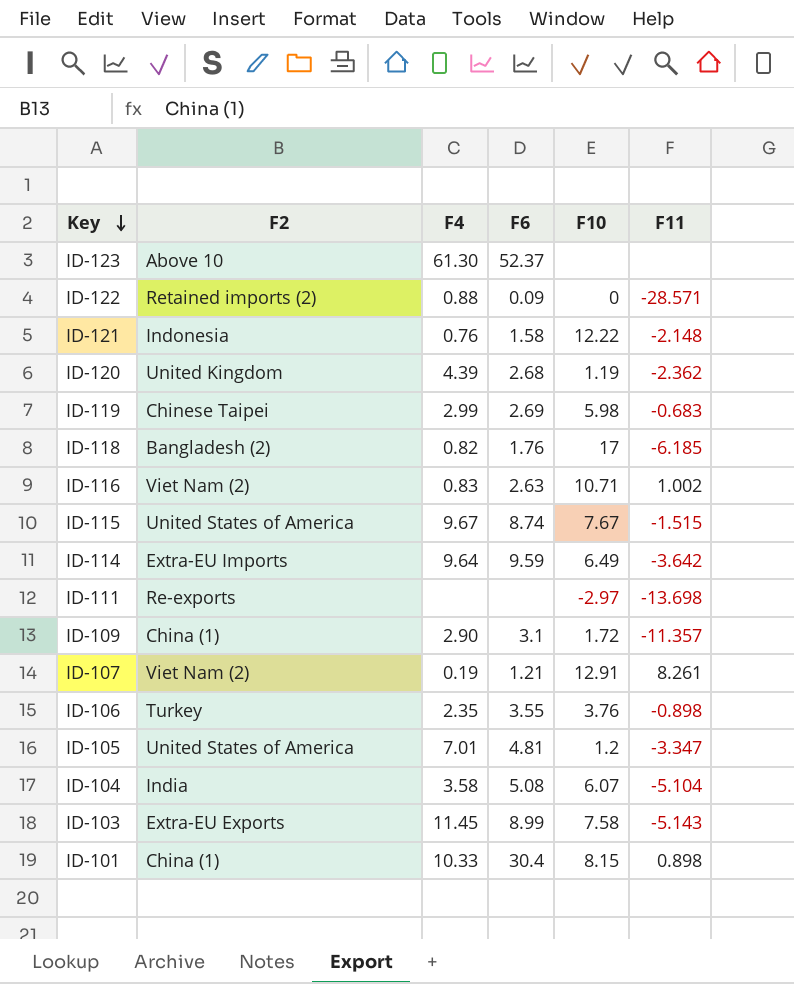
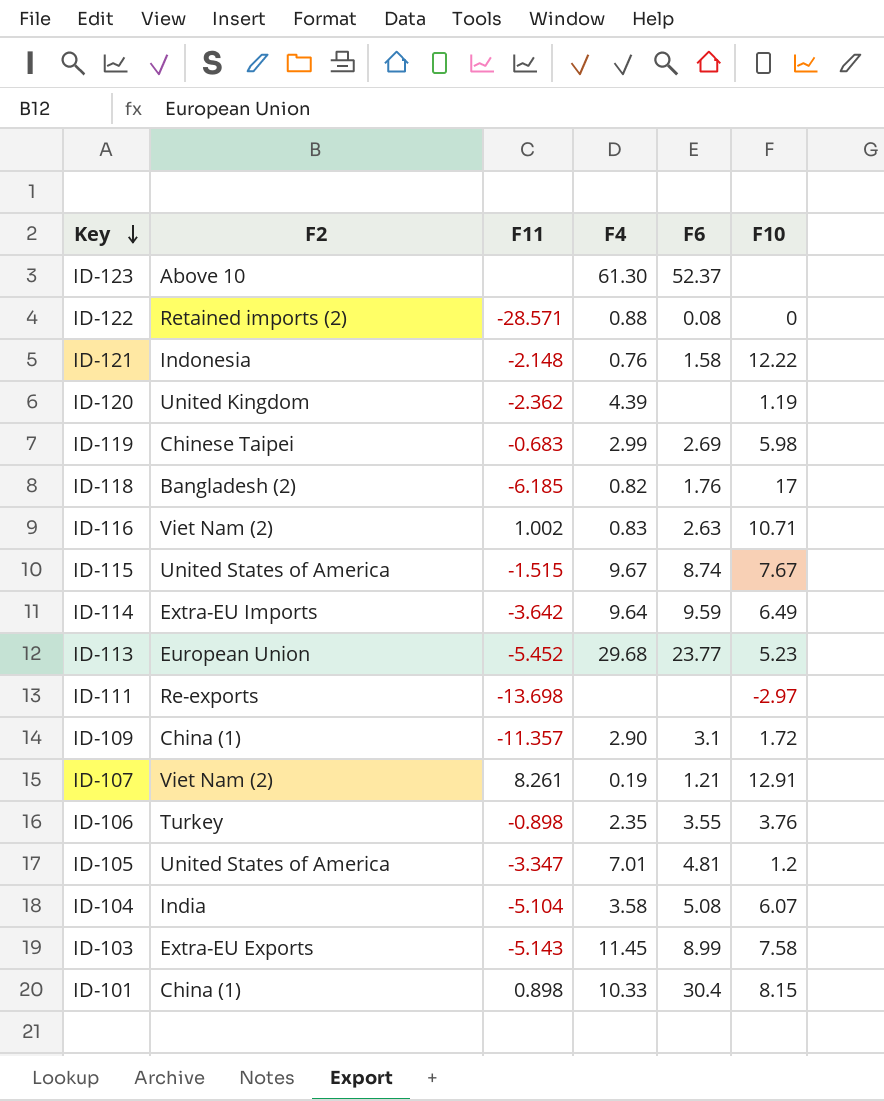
column F11 | position: 6 -> 3
ID-122 | F6: 0.09 -> 0.08
ID-120 | F6: 2.68 -> none
row ID-113: none -> European Union | -5.452 | 29.68 | 23.77 | 5.23

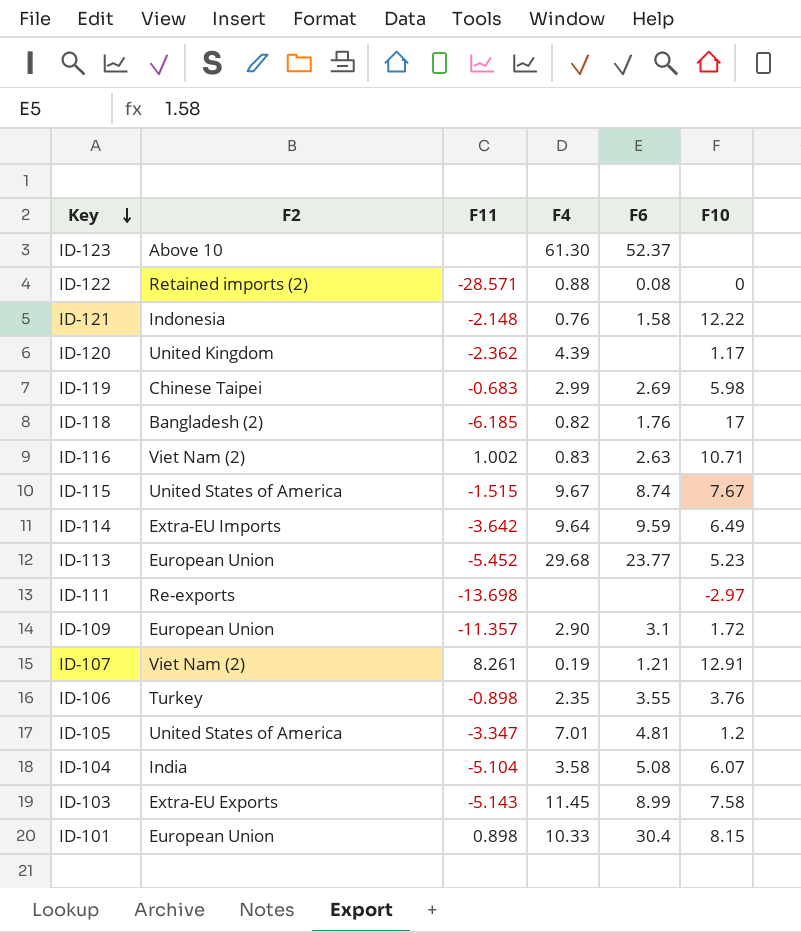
ID-120 | F10: 1.19 -> 1.17
ID-109 | F2: China (1) -> European Union
ID-101 | F2: China (1) -> European Union

